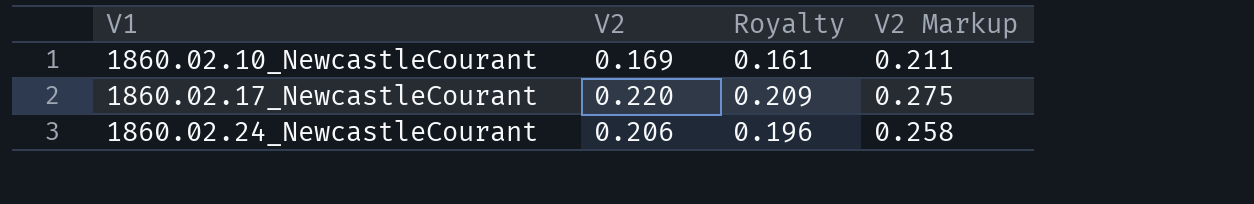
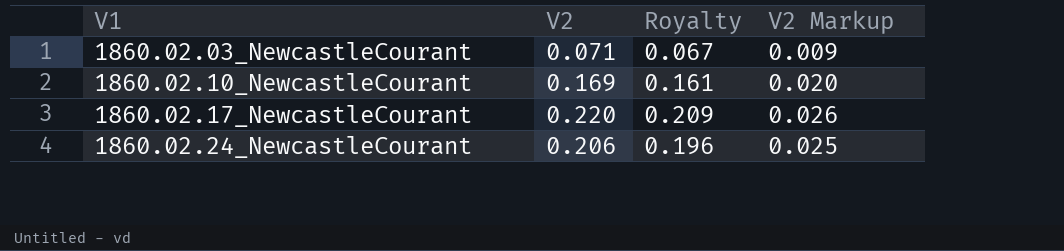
column V2 Markup | formula: [V2] * 1.25 -> [V2] * 0.12
row 1860.02.03_NewcastleCourant: none -> 0.071 | 0.067 | 0.009

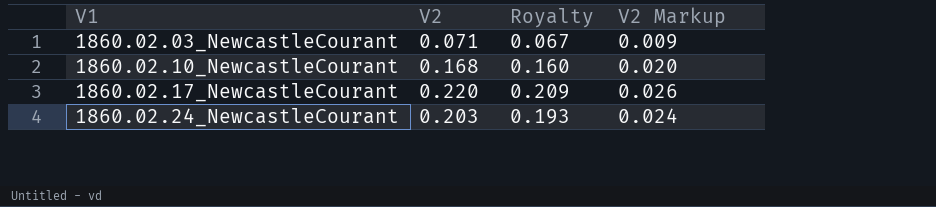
1860.02.10_NewcastleCourant | V2: 0.169 -> 0.168
1860.02.10_NewcastleCourant | Royalty: 0.161 -> 0.160
1860.02.24_NewcastleCourant | V2: 0.206 -> 0.203
1860.02.24_NewcastleCourant | Royalty: 0.196 -> 0.193
1860.02.24_NewcastleCourant | V2 Markup: 0.025 -> 0.024

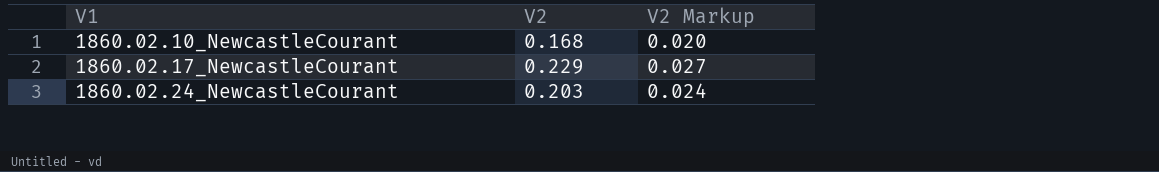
column Royalty | formula: [V2] * 0.95 -> none
row 1860.02.03_NewcastleCourant: 0.071 | 0.067 | 0.009 -> none
1860.02.17_NewcastleCourant | V2: 0.220 -> 0.229
1860.02.17_NewcastleCourant | V2 Markup: 0.026 -> 0.027

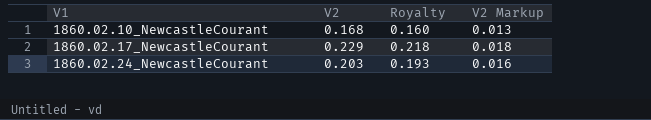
column Royalty | formula: none -> [V2] * 0.95
column V2 Markup | formula: [V2] * 0.12 -> [V2] * 0.08

